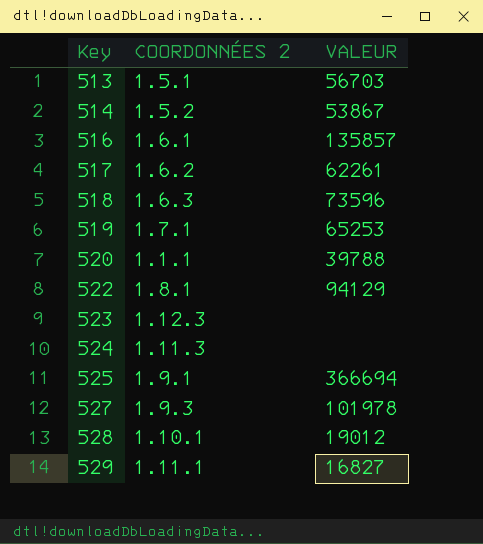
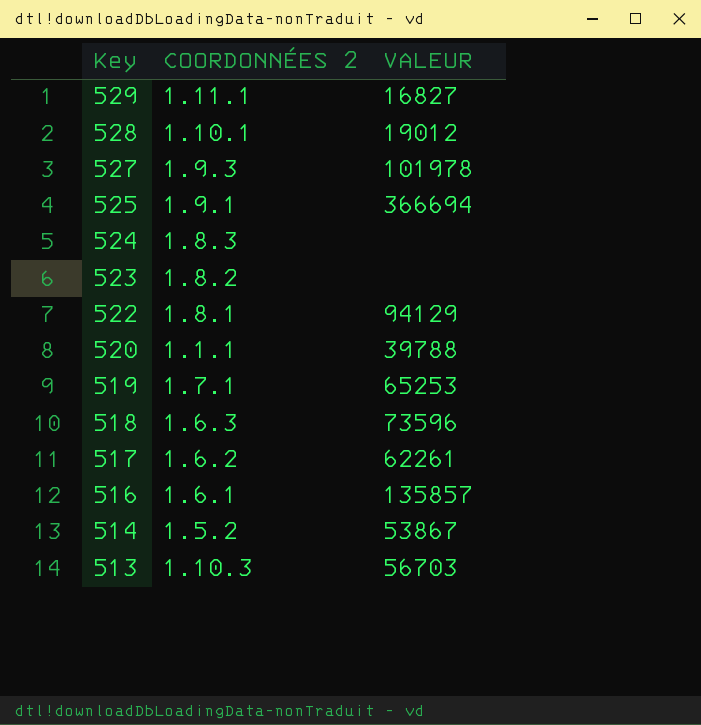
row order: Key ascending -> Key descending
524 | COORDONNÉES 2: 1.11.3 -> 1.8.3
523 | COORDONNÉES 2: 1.12.3 -> 1.8.2
513 | COORDONNÉES 2: 1.5.1 -> 1.10.3

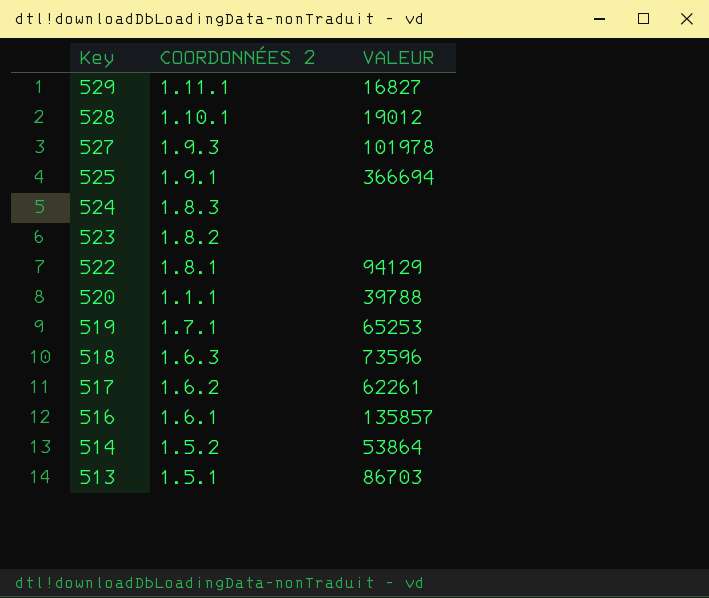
514 | VALEUR: 53867 -> 53864
513 | COORDONNÉES 2: 1.10.3 -> 1.5.1
513 | VALEUR: 56703 -> 86703

